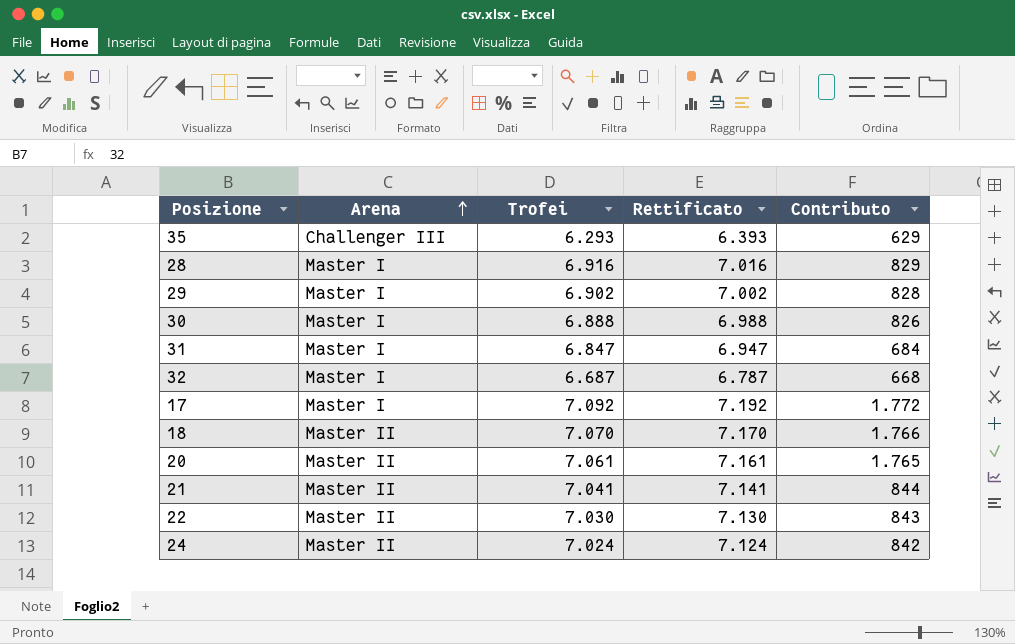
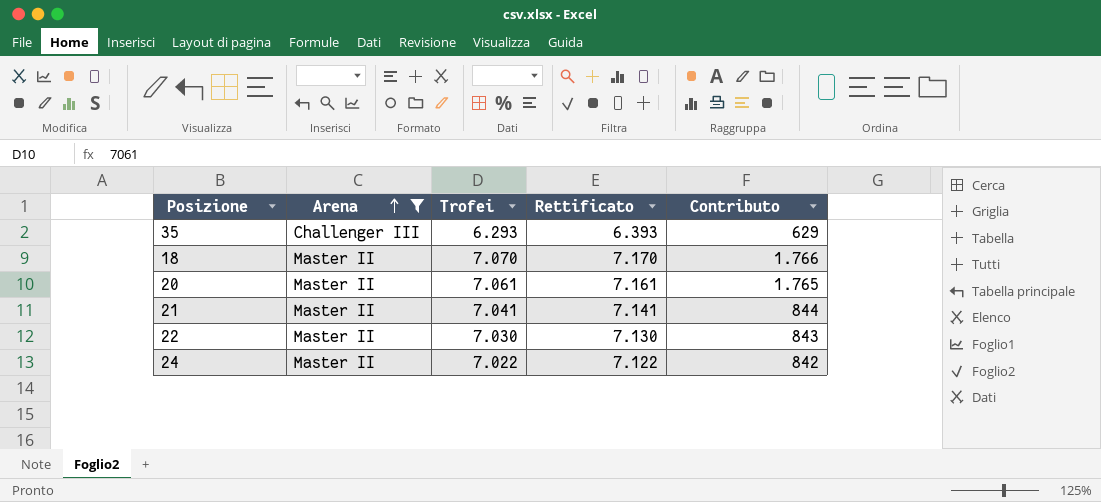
filter: none -> Arena != Master I
24 | Trofei: 7.024 -> 7.022
24 | Rettificato: 7.124 -> 7.122

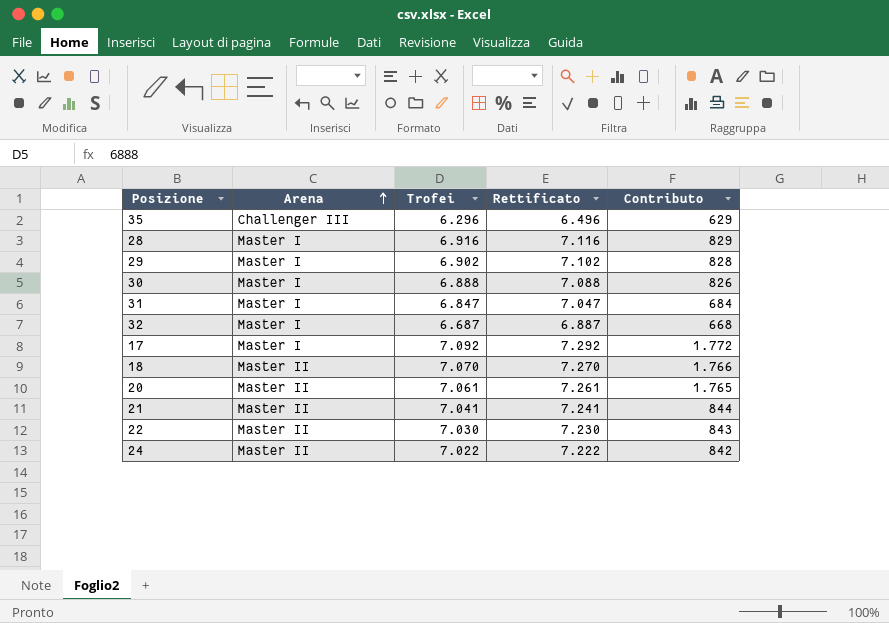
filter: Arena != Master I -> none
column Rettificato | formula: [Trofei] + 100 -> [Trofei] + 200
35 | Trofei: 6.293 -> 6.296

